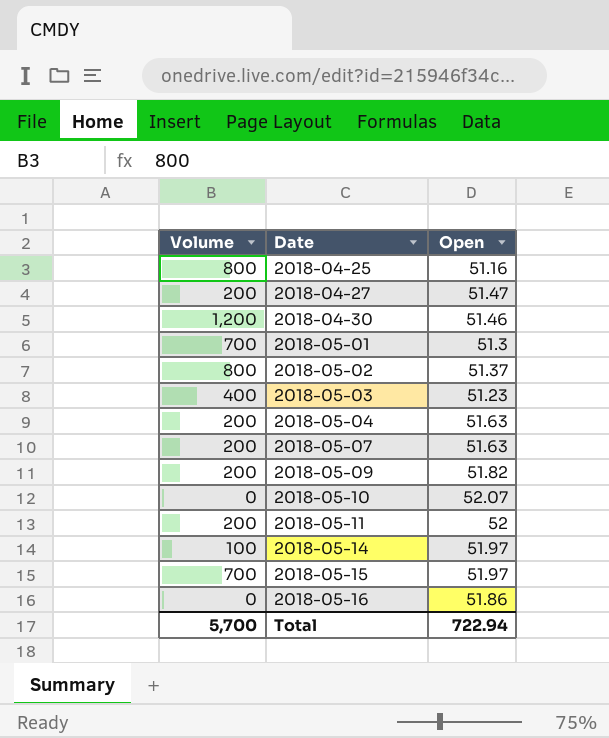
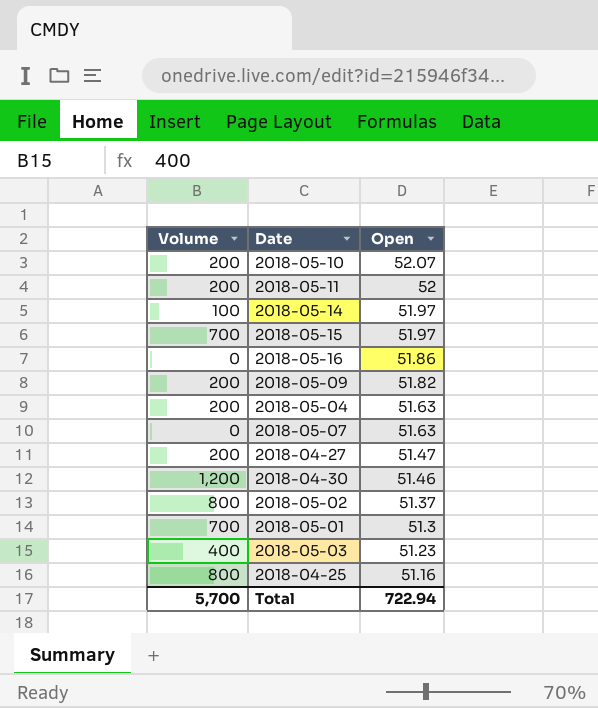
row order: Date ascending -> Open descending
2018-05-10 | Volume: 0 -> 200
2018-05-07 | Volume: 200 -> 0

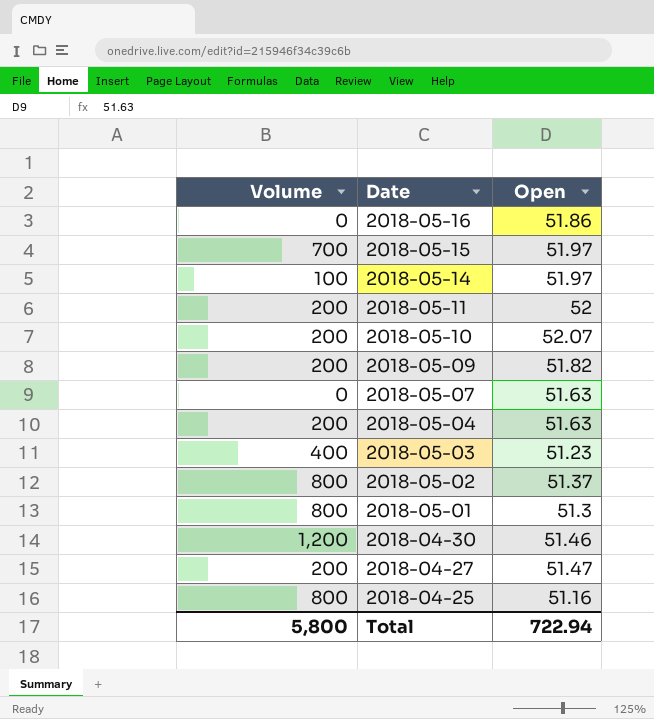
row order: Open descending -> Date descending
2018-05-01 | Volume: 700 -> 800
Total | Volume: 5,700 -> 5,800

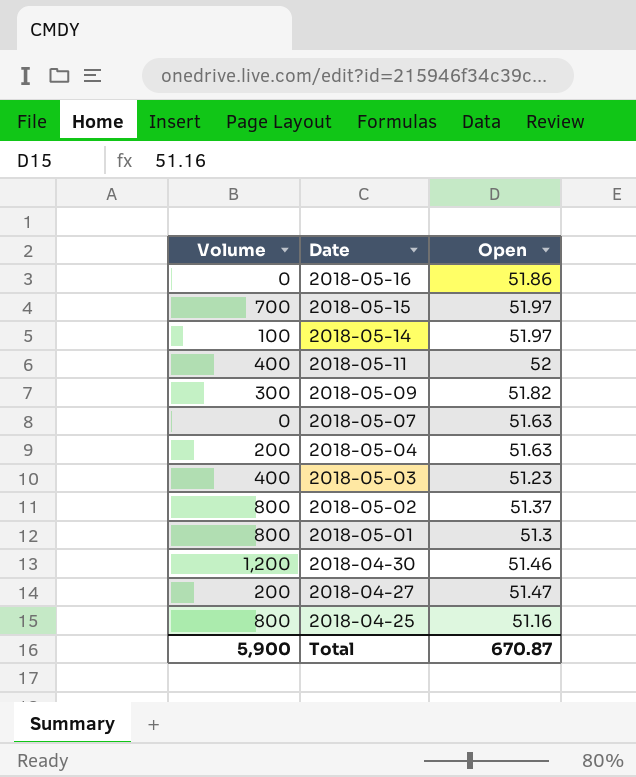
row 2018-05-10: 200 | 52.07 -> none
2018-05-11 | Volume: 200 -> 400
2018-05-09 | Volume: 200 -> 300
Total | Volume: 5,800 -> 5,900
Total | Open: 722.94 -> 670.87

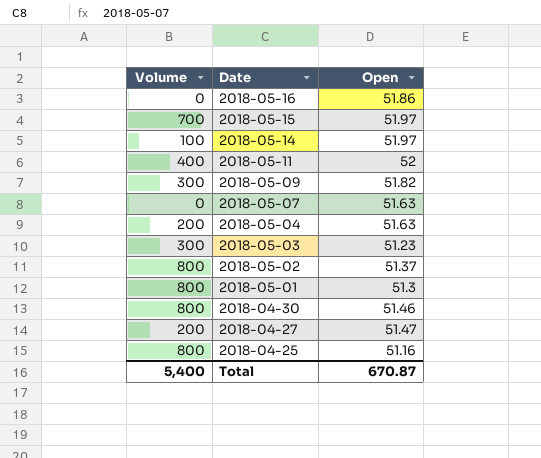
2018-05-03 | Volume: 400 -> 300
2018-04-30 | Volume: 1,200 -> 800
Total | Volume: 5,900 -> 5,400

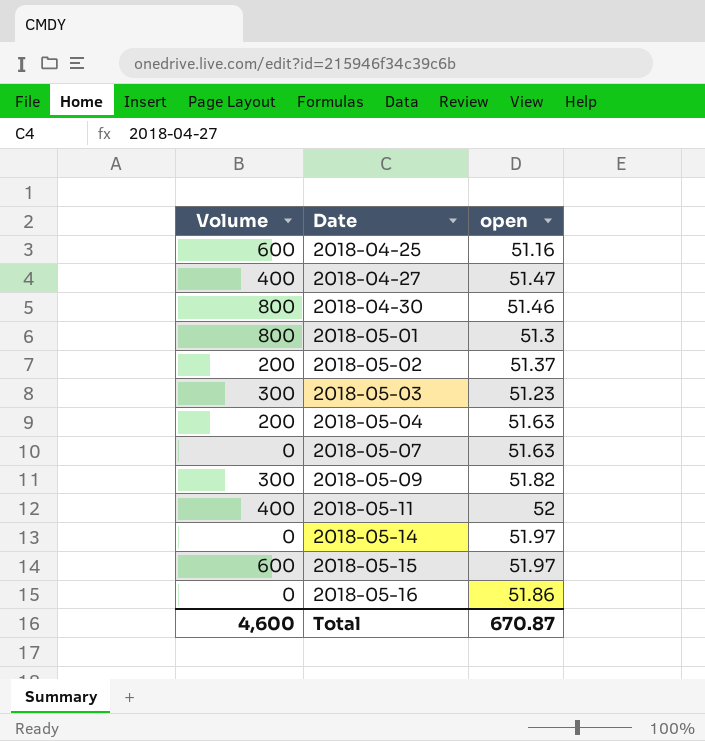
row order: Date descending -> Date ascending
column name: Open -> open
2018-04-25 | Volume: 800 -> 600
2018-04-27 | Volume: 200 -> 400
2018-05-02 | Volume: 800 -> 200
2018-05-14 | Volume: 100 -> 0
2018-05-15 | Volume: 700 -> 600
Total | Volume: 5,400 -> 4,600

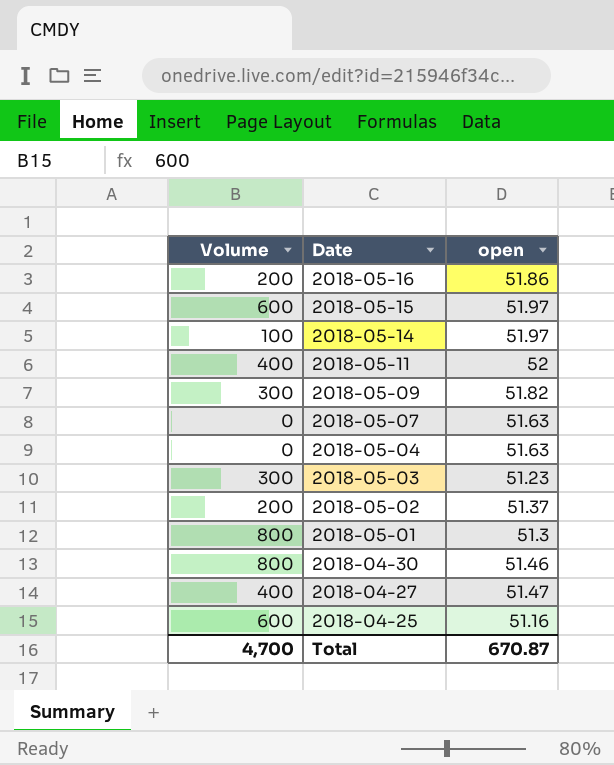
row order: Date ascending -> Date descending
2018-05-16 | Volume: 0 -> 200
2018-05-14 | Volume: 0 -> 100
2018-05-04 | Volume: 200 -> 0
Total | Volume: 4,600 -> 4,700

